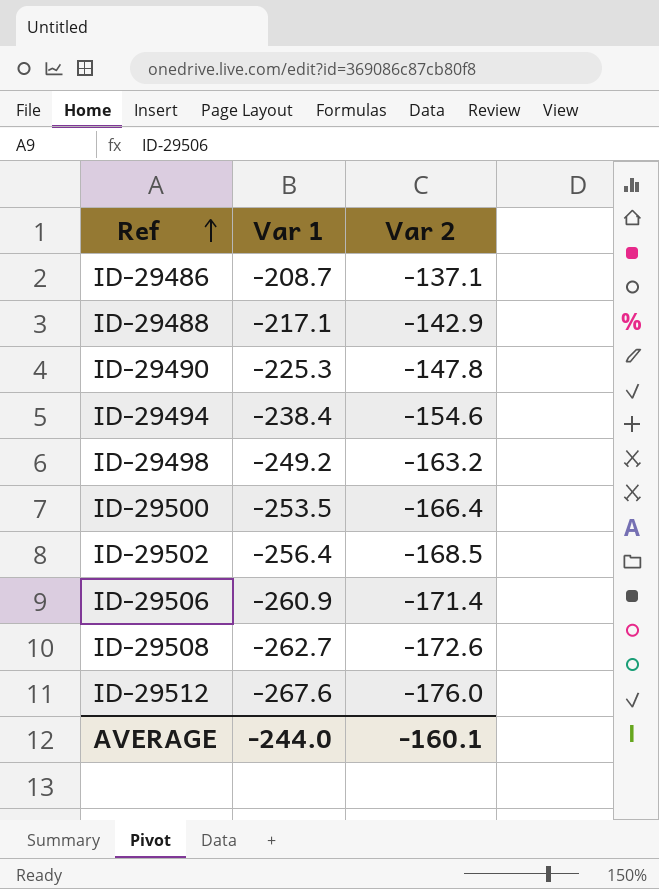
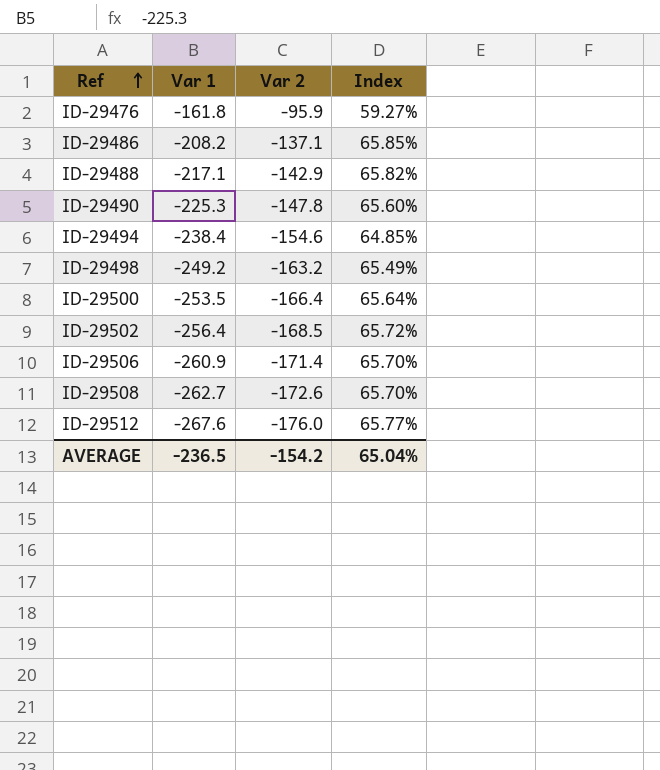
column Index | formula: none -> [Var 2] / [Var 1]
row ID-29476: none -> -161.8 | -95.9 | 59.27%
ID-29486 | Var 1: -208.7 -> -208.2
AVERAGE | Var 1: -244.0 -> -236.5
AVERAGE | Var 2: -160.1 -> -154.2

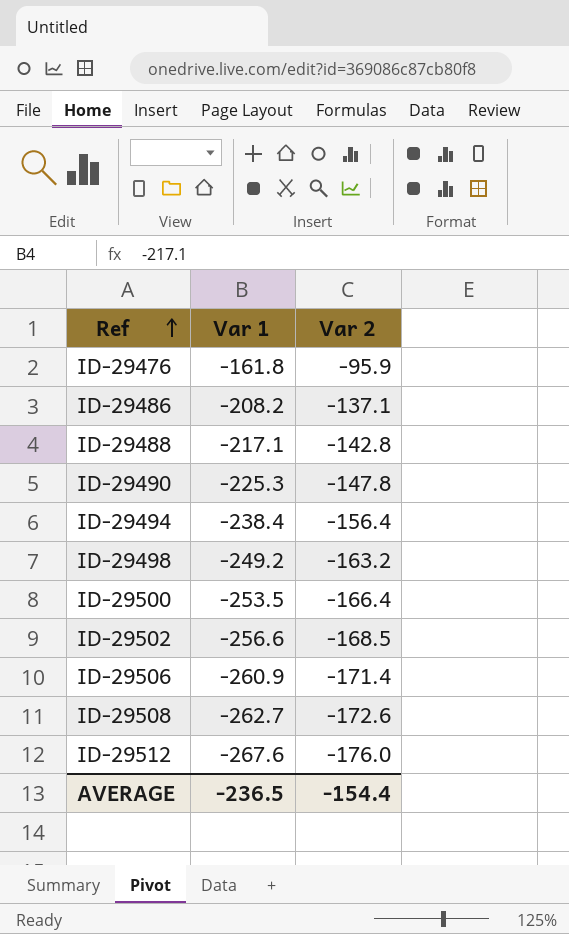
column Index | formula: [Var 2] / [Var 1] -> none
ID-29488 | Var 2: -142.9 -> -142.8
ID-29494 | Var 2: -154.6 -> -156.4
ID-29502 | Var 1: -256.4 -> -256.6
AVERAGE | Var 2: -154.2 -> -154.4

